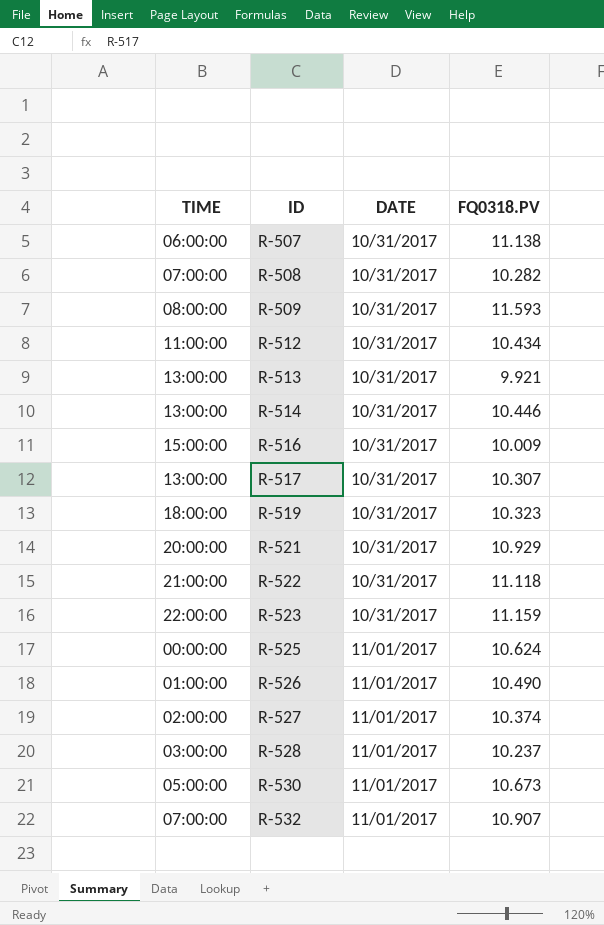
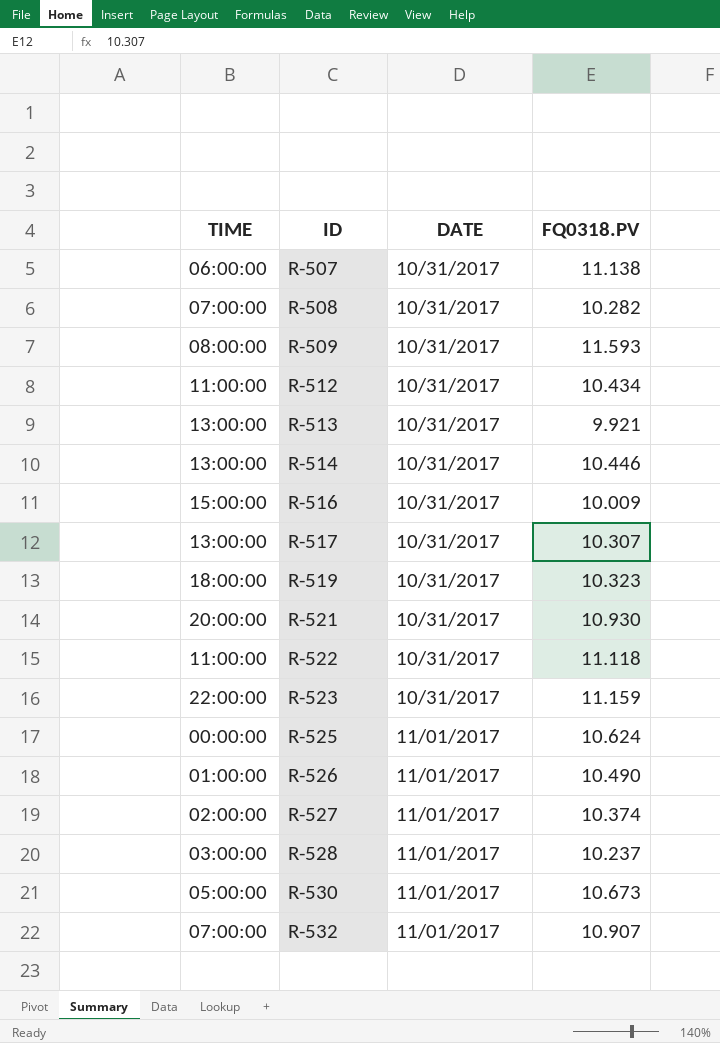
R-521 | FQ0318.PV: 10.929 -> 10.930
R-522 | TIME: 21:00:00 -> 11:00:00

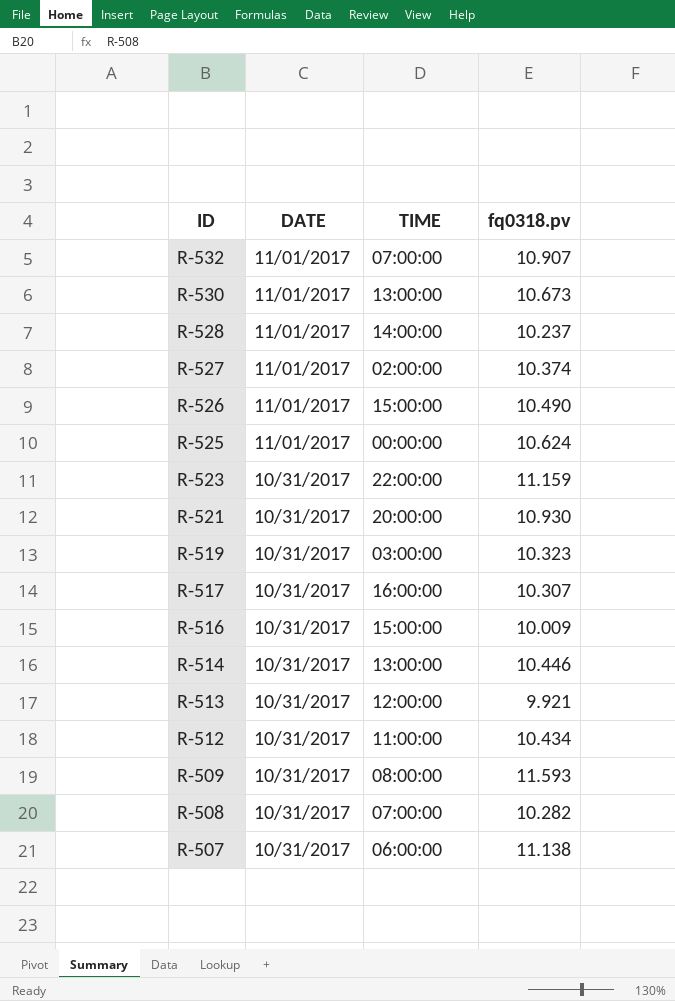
row order: ID ascending -> ID descending
column TIME | position: 1 -> 3
column name: FQ0318.PV -> fq0318.pv
row R-522: 11:00:00 | 10/31/2017 | 11.118 -> none
R-530 | TIME: 05:00:00 -> 13:00:00
R-528 | TIME: 03:00:00 -> 14:00:00
R-526 | TIME: 01:00:00 -> 15:00:00
R-519 | TIME: 18:00:00 -> 03:00:00
R-517 | TIME: 13:00:00 -> 16:00:00
R-513 | TIME: 13:00:00 -> 12:00:00

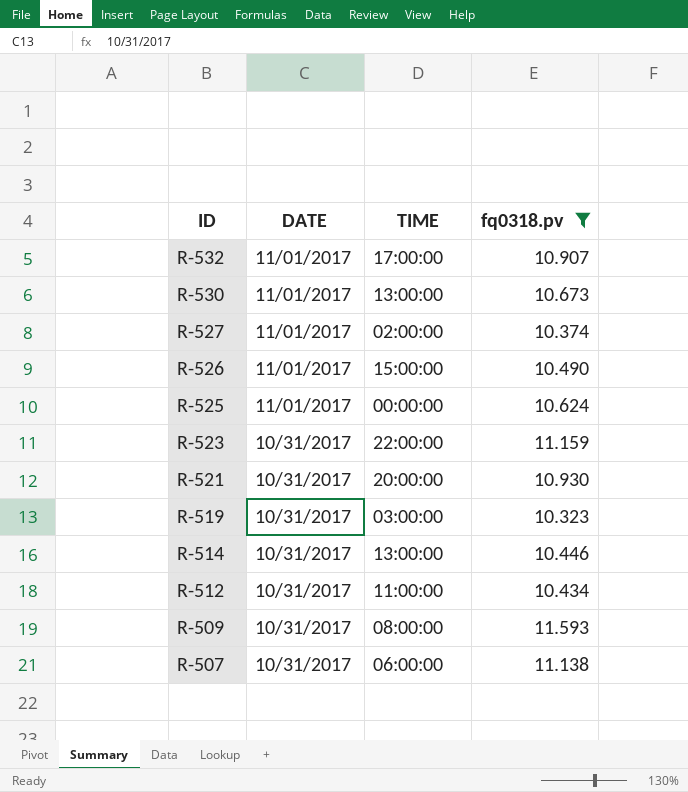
filter: none -> fq0318.pv >= 10.323
R-532 | TIME: 07:00:00 -> 17:00:00

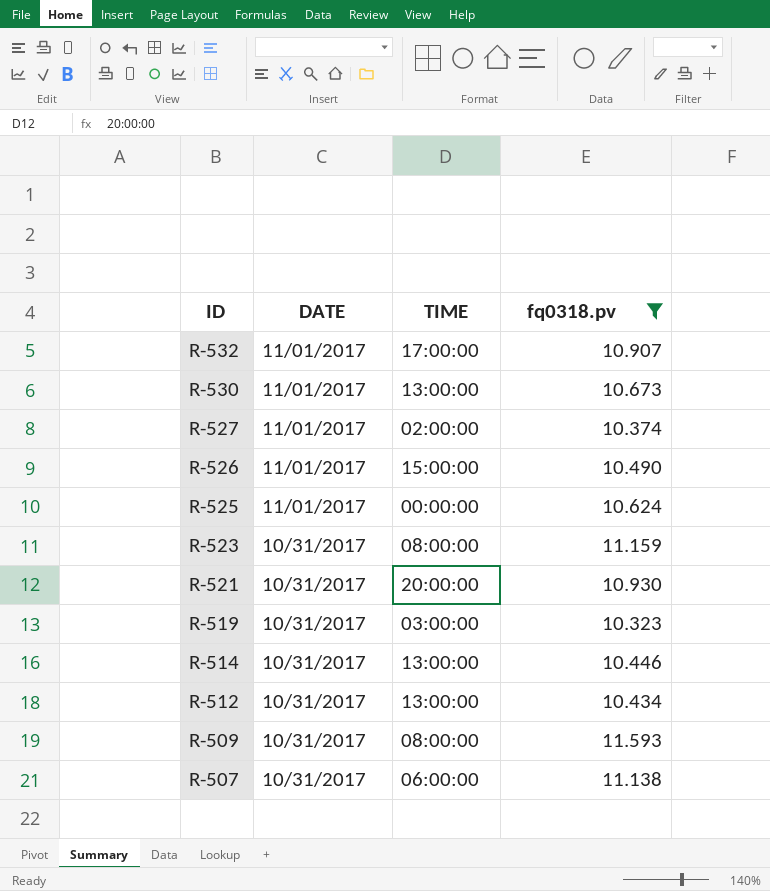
R-523 | TIME: 22:00:00 -> 08:00:00
R-512 | TIME: 11:00:00 -> 13:00:00

